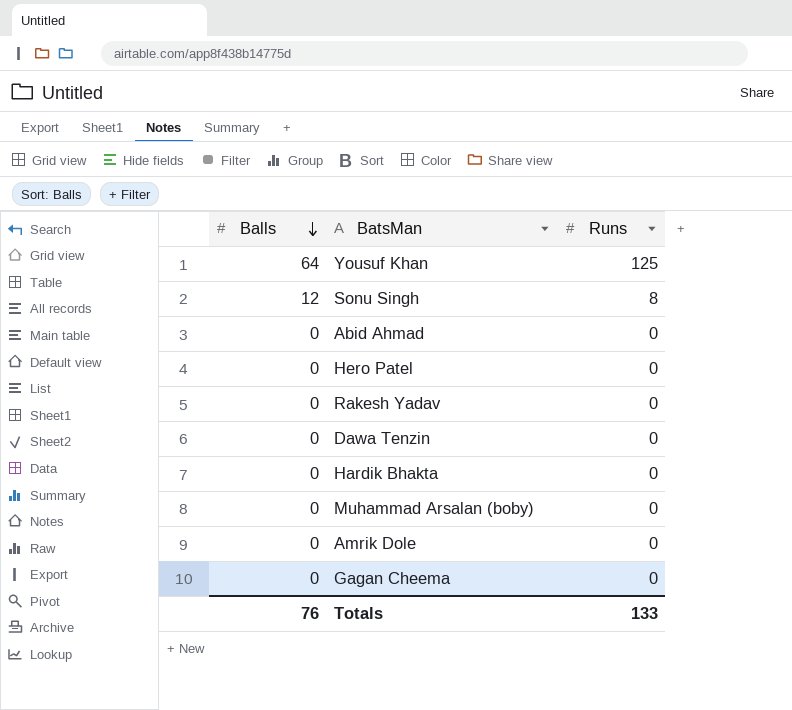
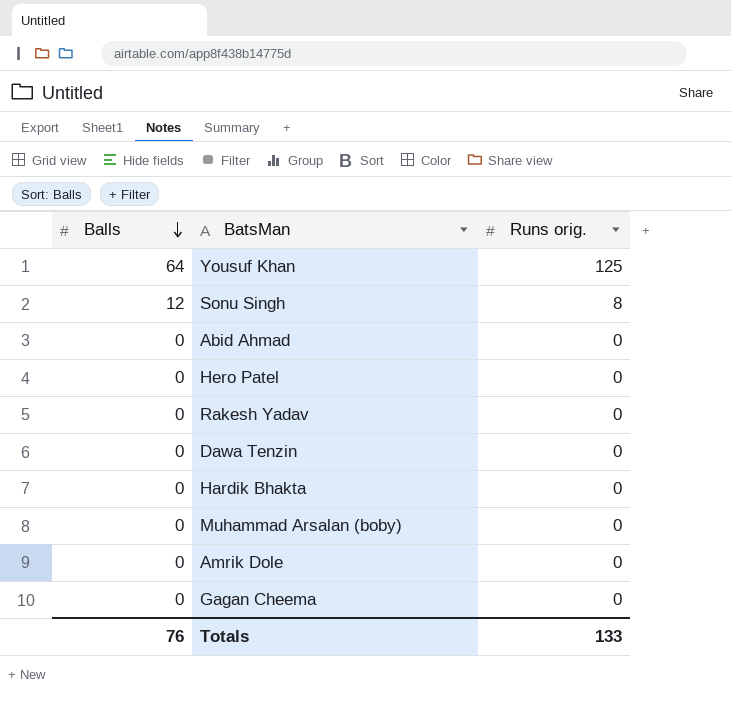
column name: Runs -> Runs orig.

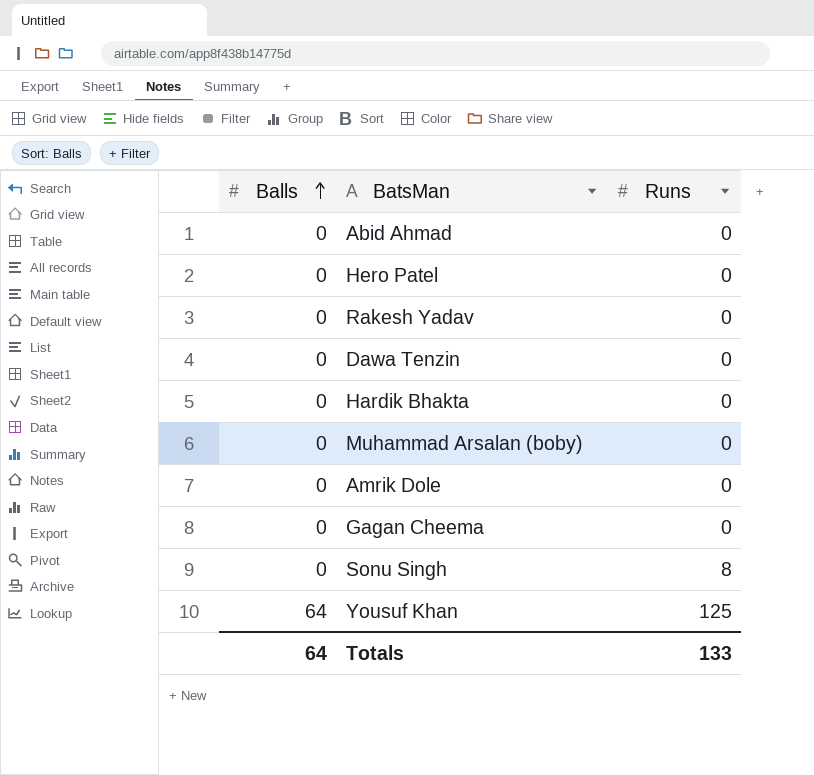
row order: Balls descending -> Balls ascending
column name: Runs orig. -> Runs
Sonu Singh | Balls: 12 -> 0
Totals | Balls: 76 -> 64

